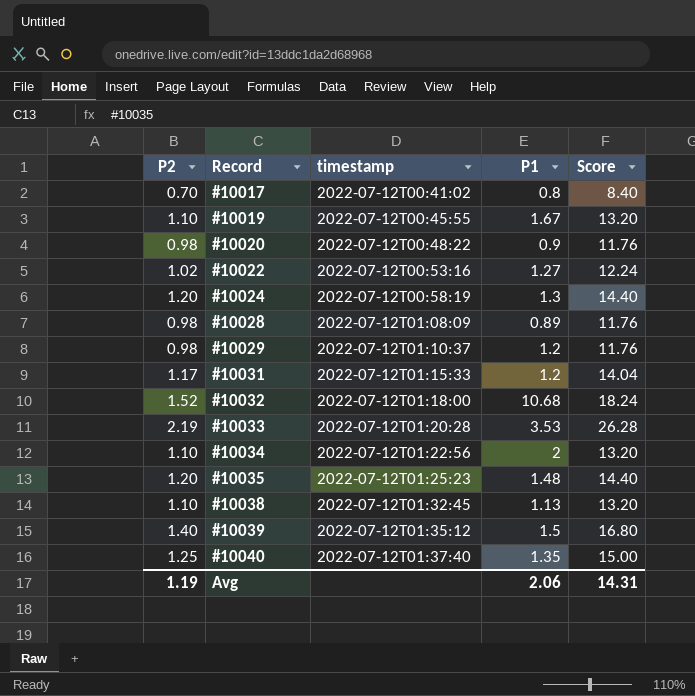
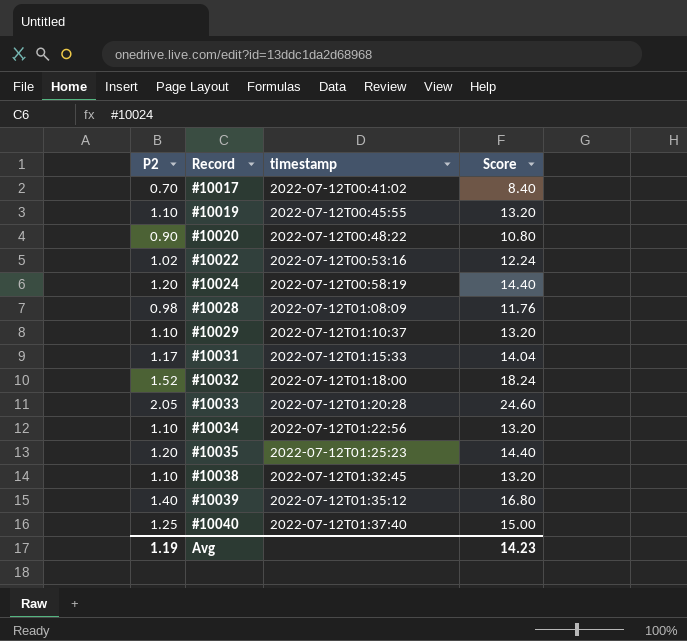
column P1 | position: 4 -> none
#10020 | P2: 0.98 -> 0.90
#10020 | Score: 11.76 -> 10.80
#10029 | P2: 0.98 -> 1.10
#10029 | Score: 11.76 -> 13.20
#10033 | P2: 2.19 -> 2.05
#10033 | Score: 26.28 -> 24.60
Avg | Score: 14.31 -> 14.23

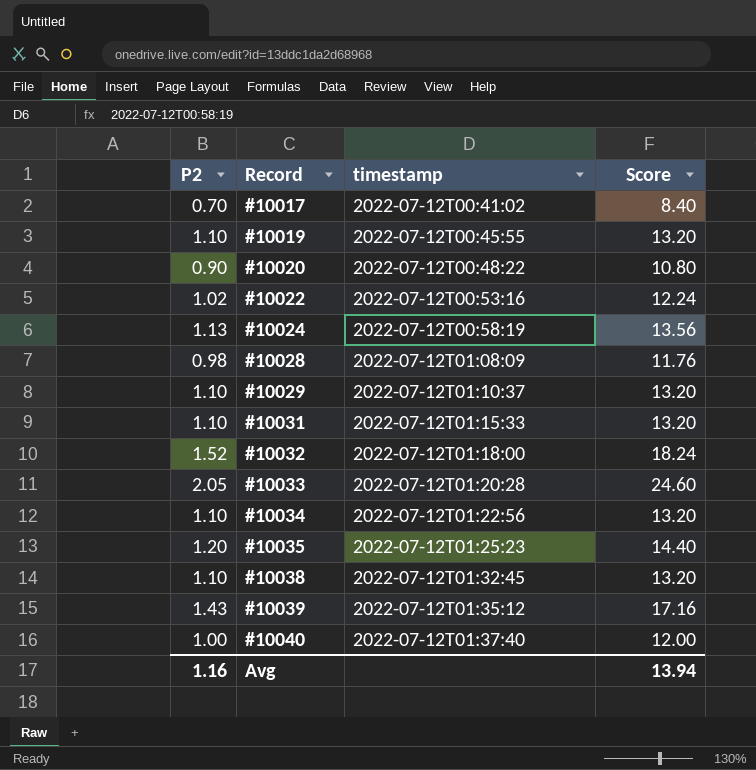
#10024 | P2: 1.20 -> 1.13
#10024 | Score: 14.40 -> 13.56
#10031 | P2: 1.17 -> 1.10
#10031 | Score: 14.04 -> 13.20
#10039 | P2: 1.40 -> 1.43
#10039 | Score: 16.80 -> 17.16
#10040 | P2: 1.25 -> 1.00
#10040 | Score: 15.00 -> 12.00
Avg | P2: 1.19 -> 1.16
Avg | Score: 14.23 -> 13.94

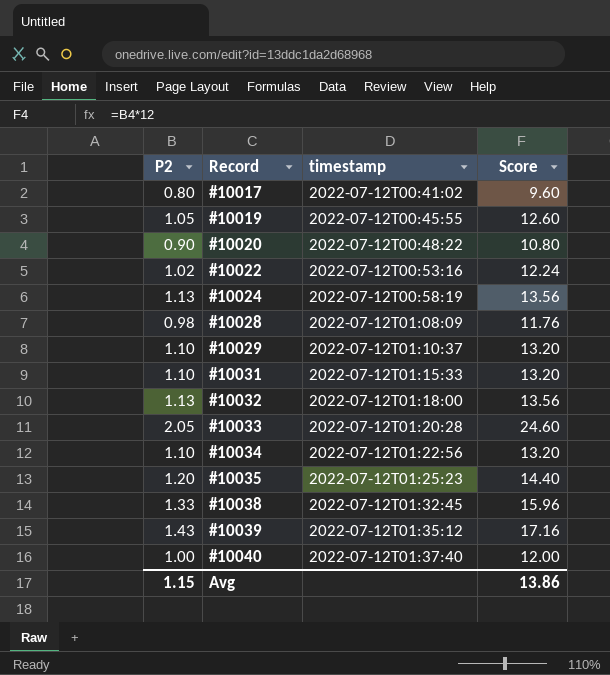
#10017 | P2: 0.70 -> 0.80
#10017 | Score: 8.40 -> 9.60
#10019 | P2: 1.10 -> 1.05
#10019 | Score: 13.20 -> 12.60
#10032 | P2: 1.52 -> 1.13
#10032 | Score: 18.24 -> 13.56
#10038 | P2: 1.10 -> 1.33
#10038 | Score: 13.20 -> 15.96
Avg | P2: 1.16 -> 1.15
Avg | Score: 13.94 -> 13.86

